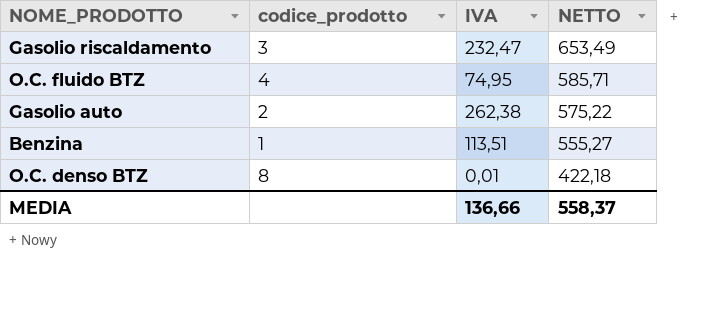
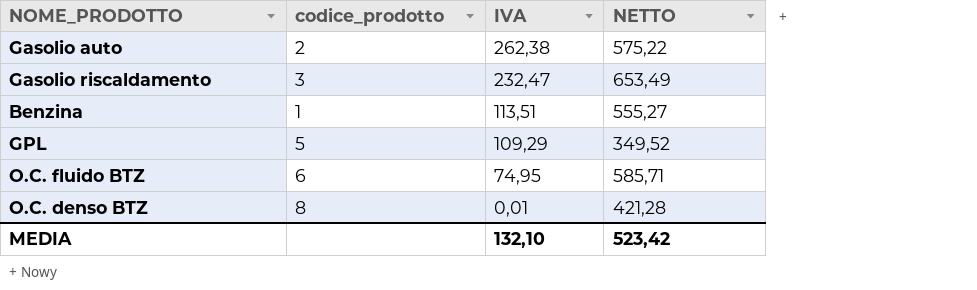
row order: NETTO descending -> IVA descending
row GPL: none -> 5 | 109,29 | 349,52
O.C. fluido BTZ | codice_prodotto: 4 -> 6
O.C. denso BTZ | NETTO: 422,18 -> 421,28
MEDIA | IVA: 136,66 -> 132,10
MEDIA | NETTO: 558,37 -> 523,42

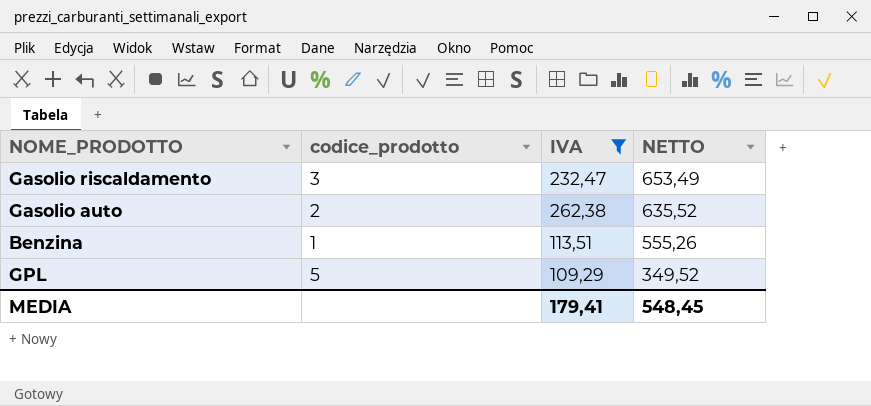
filter: none -> IVA >= 109,29
row order: IVA descending -> NETTO descending
Gasolio auto | NETTO: 575,22 -> 635,52
Benzina | NETTO: 555,27 -> 555,26
MEDIA | IVA: 132,10 -> 179,41
MEDIA | NETTO: 523,42 -> 548,45

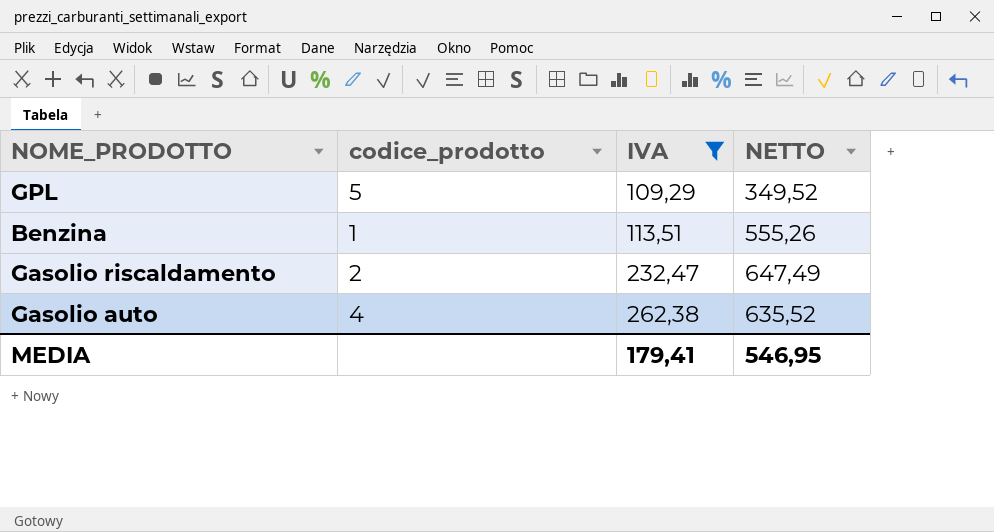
row order: NETTO descending -> IVA ascending
Gasolio riscaldamento | codice_prodotto: 3 -> 2
Gasolio riscaldamento | NETTO: 653,49 -> 647,49
Gasolio auto | codice_prodotto: 2 -> 4
MEDIA | NETTO: 548,45 -> 546,95

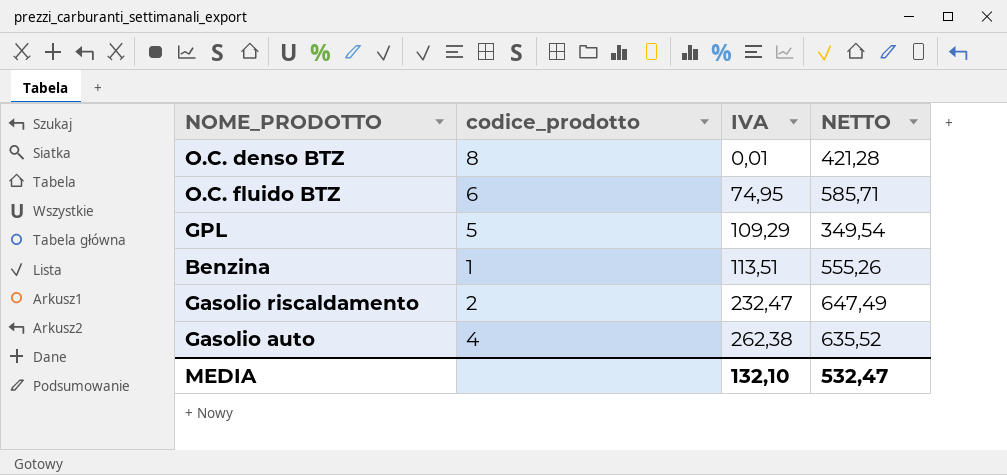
filter: IVA >= 109,29 -> none
GPL | NETTO: 349,52 -> 349,54
MEDIA | IVA: 179,41 -> 132,10
MEDIA | NETTO: 546,95 -> 532,47

